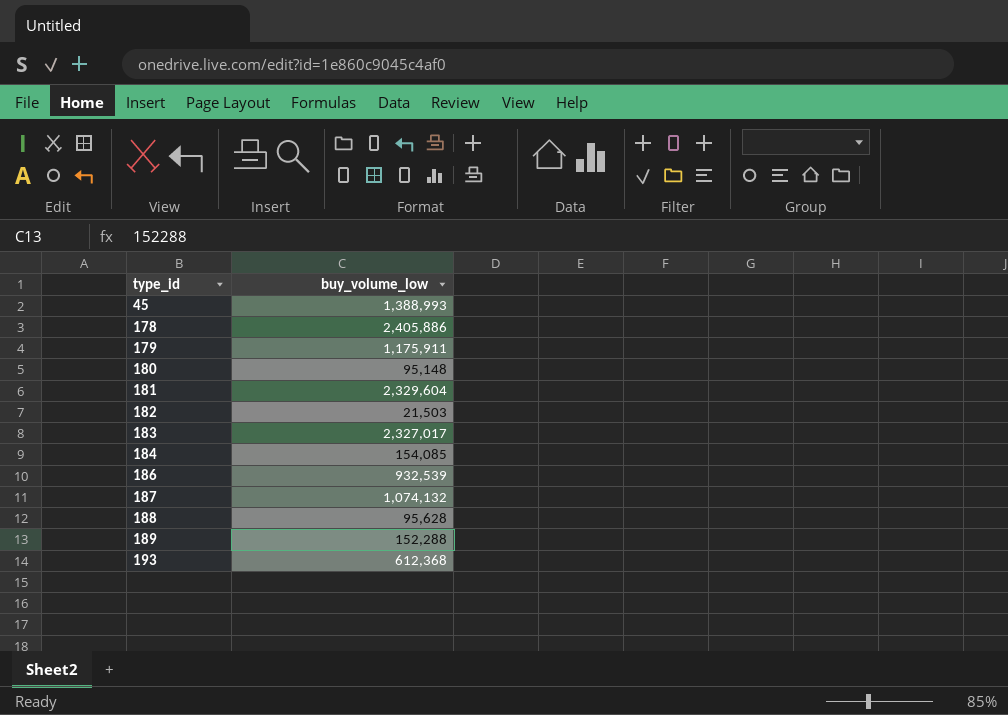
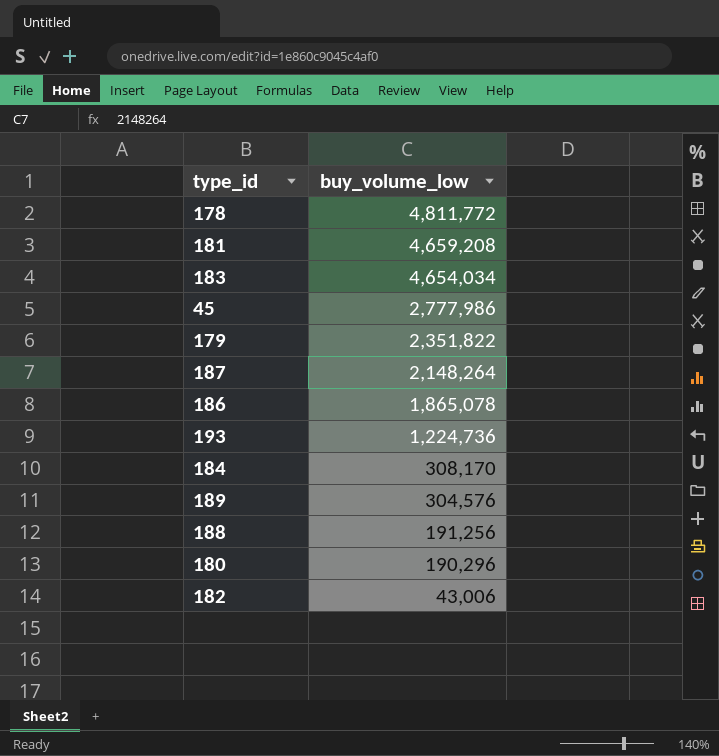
row order: type_id ascending -> buy_volume_low descending
178 | buy_volume_low: 2,405,886 -> 4,811,772
181 | buy_volume_low: 2,329,604 -> 4,659,208
183 | buy_volume_low: 2,327,017 -> 4,654,034
45 | buy_volume_low: 1,388,993 -> 2,777,986
179 | buy_volume_low: 1,175,911 -> 2,351,822
187 | buy_volume_low: 1,074,132 -> 2,148,264
186 | buy_volume_low: 932,539 -> 1,865,078
193 | buy_volume_low: 612,368 -> 1,224,736
184 | buy_volume_low: 154,085 -> 308,170
189 | buy_volume_low: 152,288 -> 304,576
188 | buy_volume_low: 95,628 -> 191,256
180 | buy_volume_low: 95,148 -> 190,296
182 | buy_volume_low: 21,503 -> 43,006

